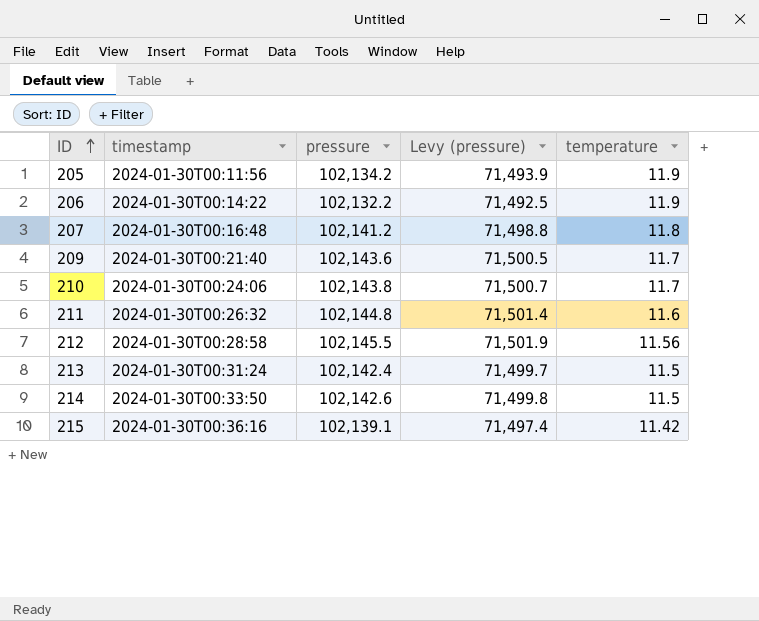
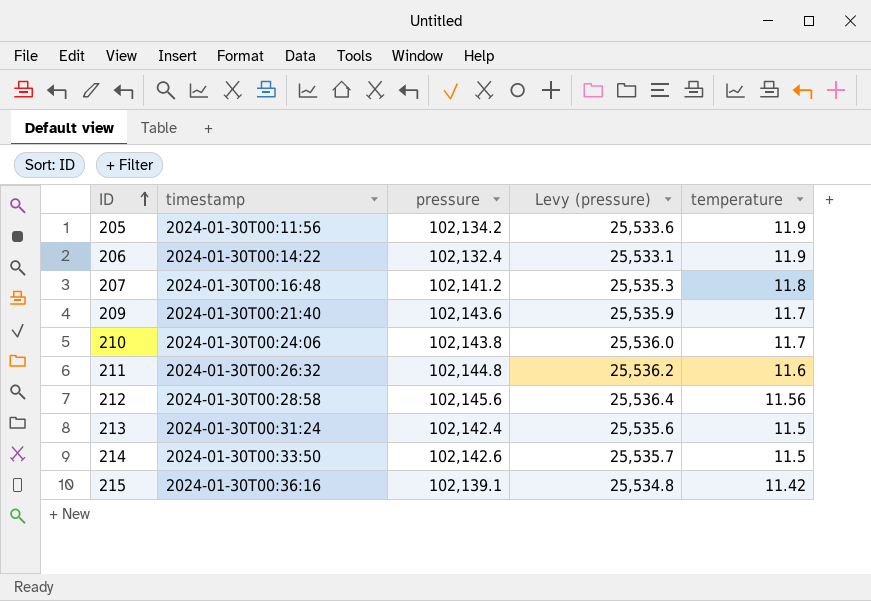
column Levy (pressure) | formula: [pressure] * 0.7 -> [pressure] * 0.25
206 | pressure: 102,132.2 -> 102,132.4
212 | pressure: 102,145.5 -> 102,145.6

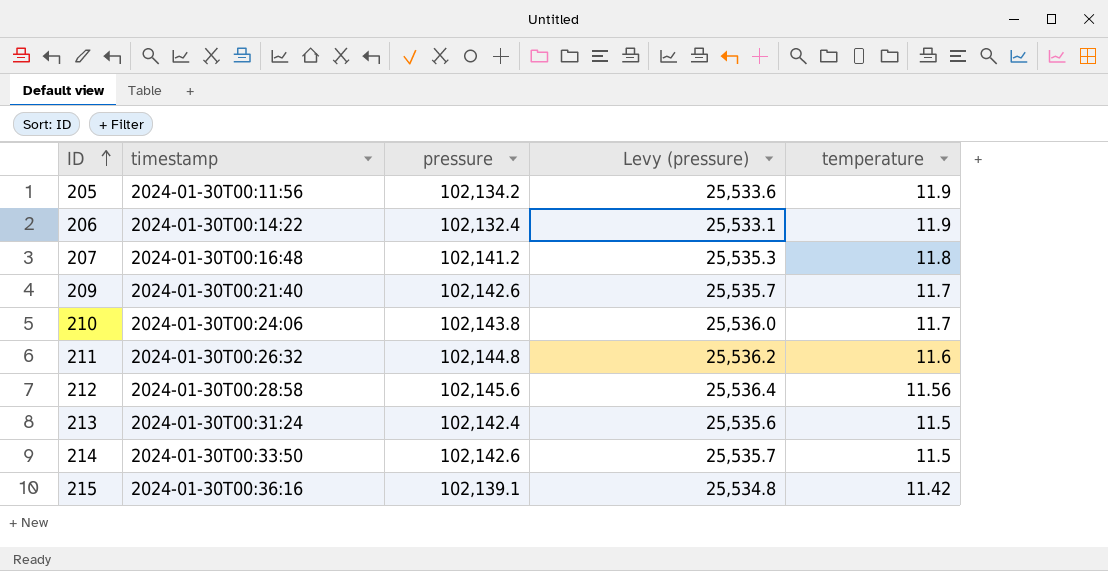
209 | pressure: 102,143.6 -> 102,142.6
209 | Levy (pressure): 25,535.9 -> 25,535.7

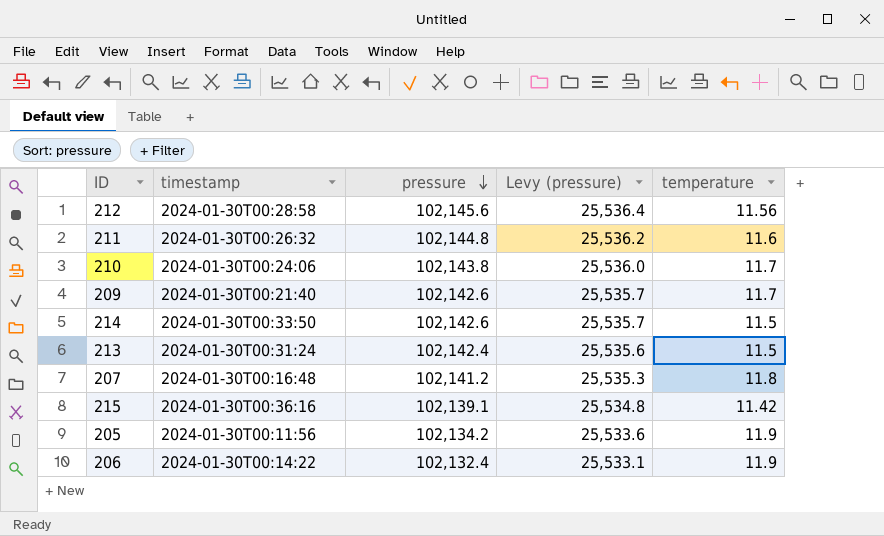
row order: ID ascending -> pressure descending

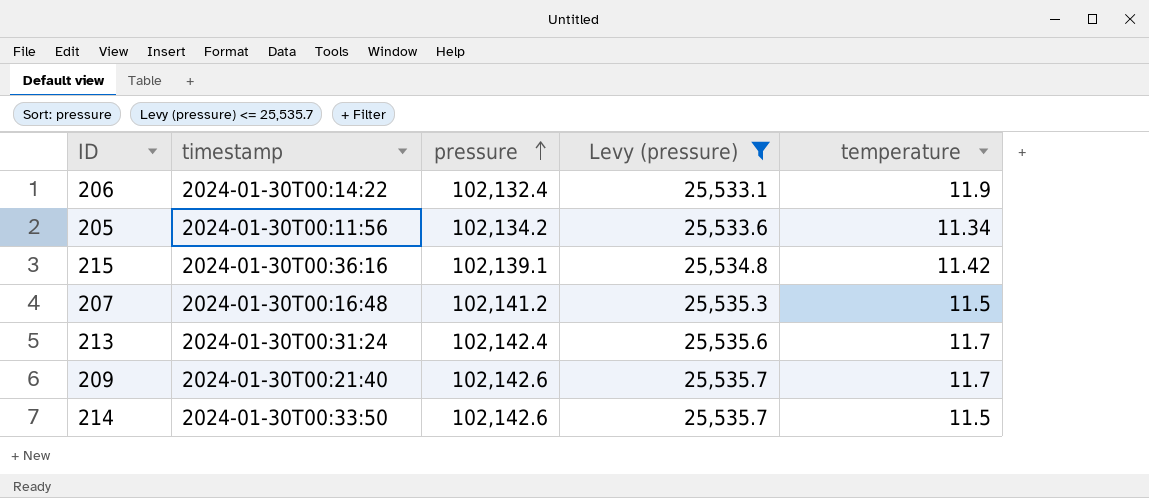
filter: none -> Levy (pressure) <= 25,535.7
row order: pressure descending -> pressure ascending
205 | temperature: 11.9 -> 11.34
207 | temperature: 11.8 -> 11.5
213 | temperature: 11.5 -> 11.7

